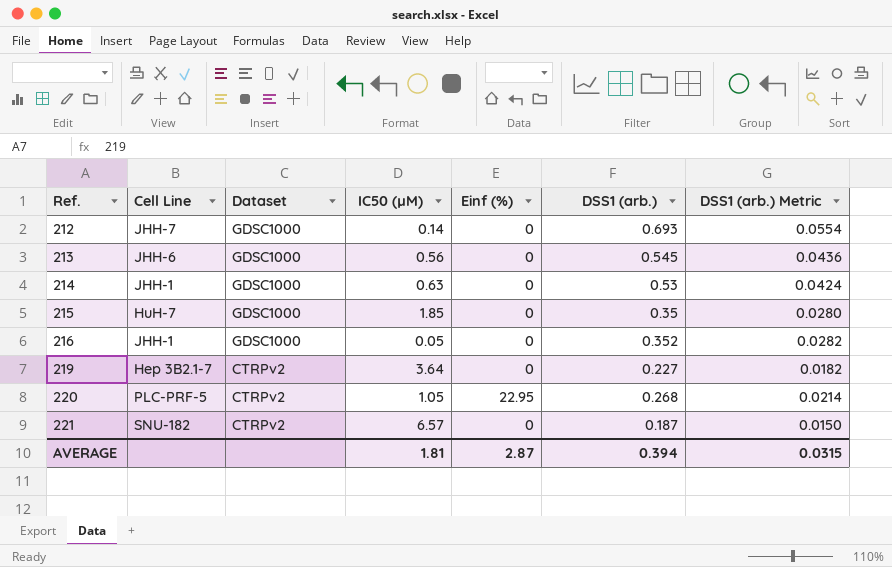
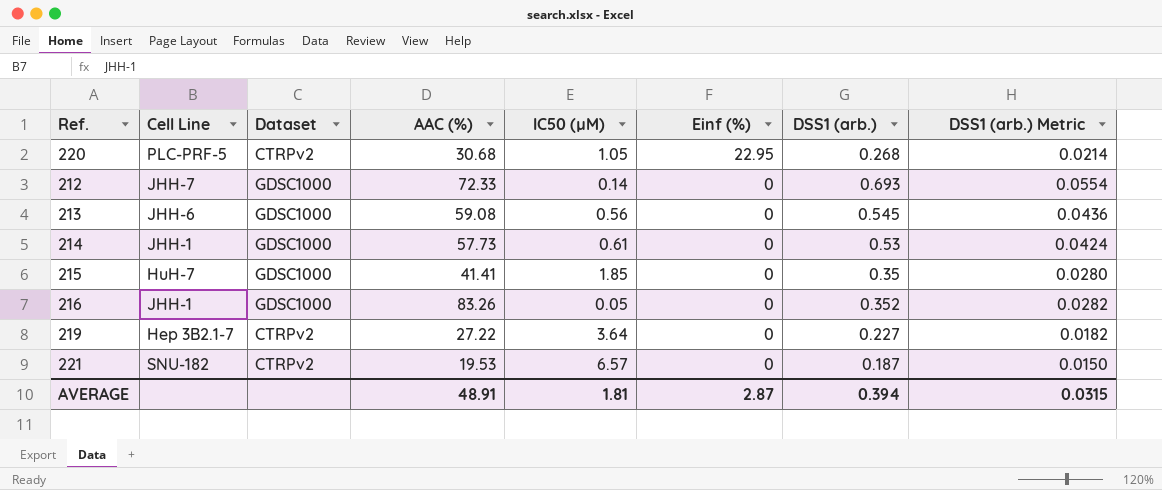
row order: Ref. ascending -> Einf (%) descending
column AAC (%) | position: none -> 4
214 | IC50 (µM): 0.63 -> 0.61

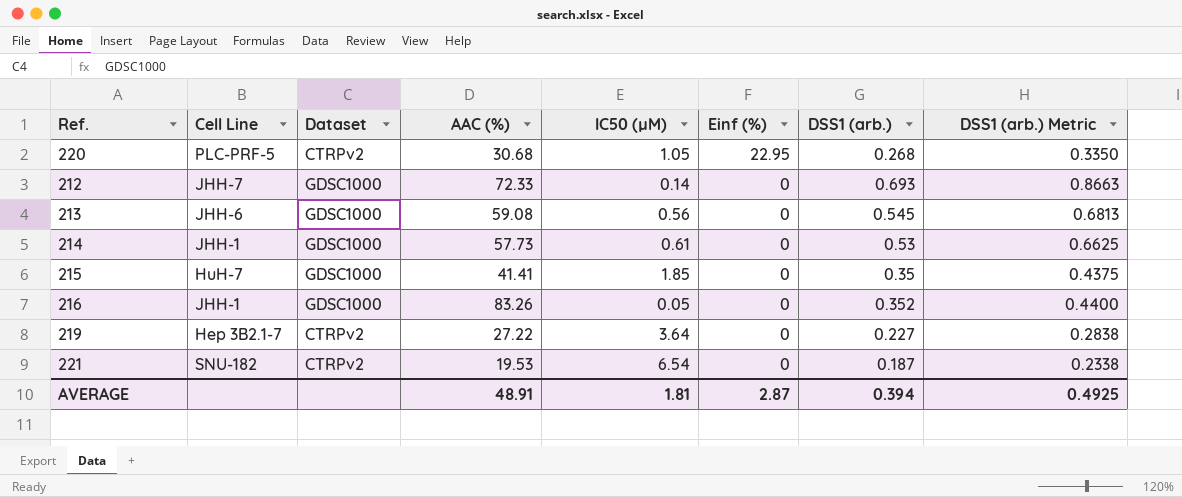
column DSS1 (arb.) Metric | formula: [DSS1 (arb.)] * 0.08 -> [DSS1 (arb.)] * 1.25
221 | IC50 (µM): 6.57 -> 6.54
AVERAGE | DSS1 (arb.) Metric: 0.0315 -> 0.4925

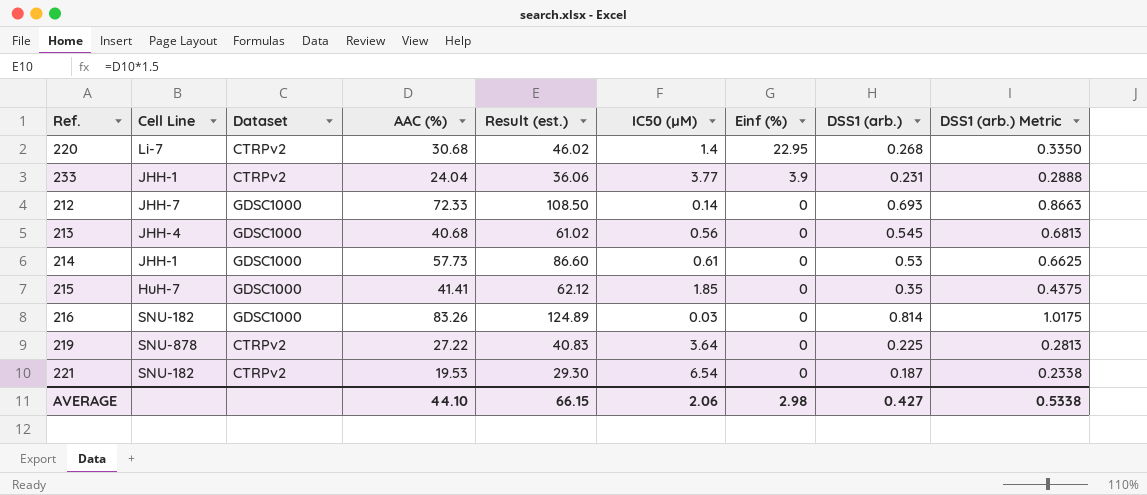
column Result (est.) | formula: none -> [AAC (%)] * 1.5
220 | Cell Line: PLC-PRF-5 -> Li-7
220 | IC50 (µM): 1.05 -> 1.4
row 233: none -> JHH-1 | CTRPv2 | 24.04 | 36.06 | 3.77 | 3.9 | 0.231 | 0.2888
213 | Cell Line: JHH-6 -> JHH-4
213 | AAC (%): 59.08 -> 40.68
216 | Cell Line: JHH-1 -> SNU-182
216 | IC50 (µM): 0.05 -> 0.03
216 | DSS1 (arb.): 0.352 -> 0.814
216 | DSS1 (arb.) Metric: 0.4400 -> 1.0175
219 | Cell Line: Hep 3B2.1-7 -> SNU-878
219 | DSS1 (arb.): 0.227 -> 0.225
219 | DSS1 (arb.) Metric: 0.2838 -> 0.2813
AVERAGE | AAC (%): 48.91 -> 44.10
AVERAGE | IC50 (µM): 1.81 -> 2.06
AVERAGE | Einf (%): 2.87 -> 2.98
AVERAGE | DSS1 (arb.): 0.394 -> 0.427
AVERAGE | DSS1 (arb.) Metric: 0.4925 -> 0.5338

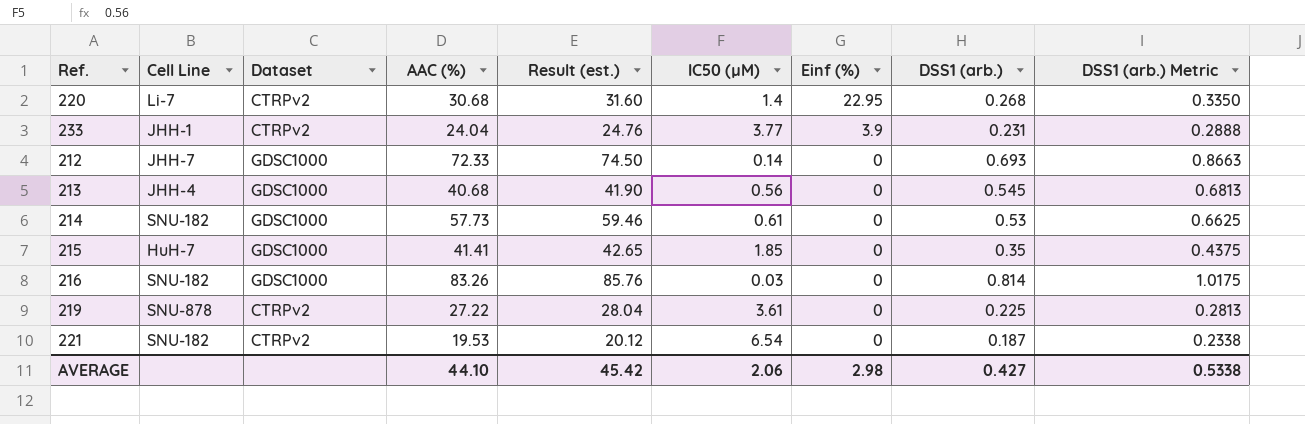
column Result (est.) | formula: [AAC (%)] * 1.5 -> [AAC (%)] * 1.03
214 | Cell Line: JHH-1 -> SNU-182
219 | IC50 (µM): 3.64 -> 3.61
AVERAGE | Result (est.): 66.15 -> 45.42

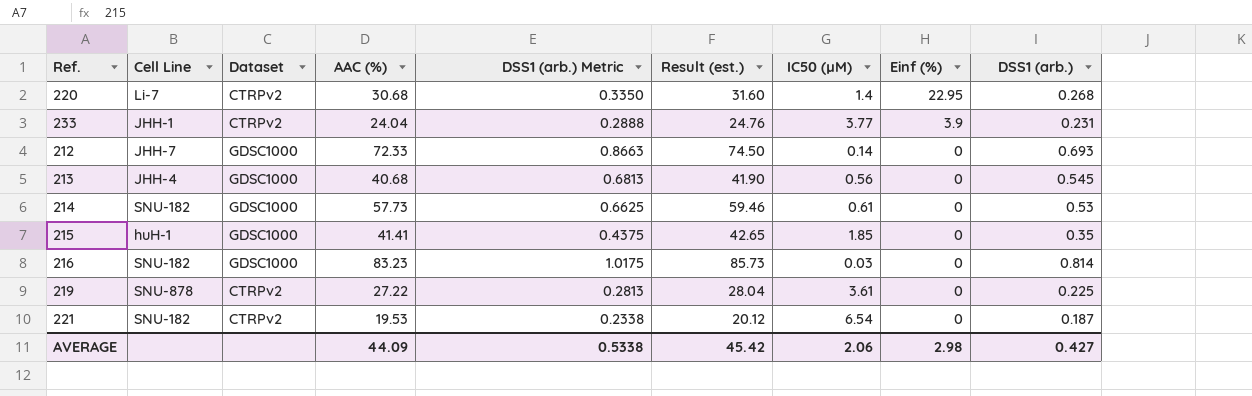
column DSS1 (arb.) Metric | position: 9 -> 5
215 | Cell Line: HuH-7 -> huH-1
216 | AAC (%): 83.26 -> 83.23
216 | Result (est.): 85.76 -> 85.73
AVERAGE | AAC (%): 44.10 -> 44.09

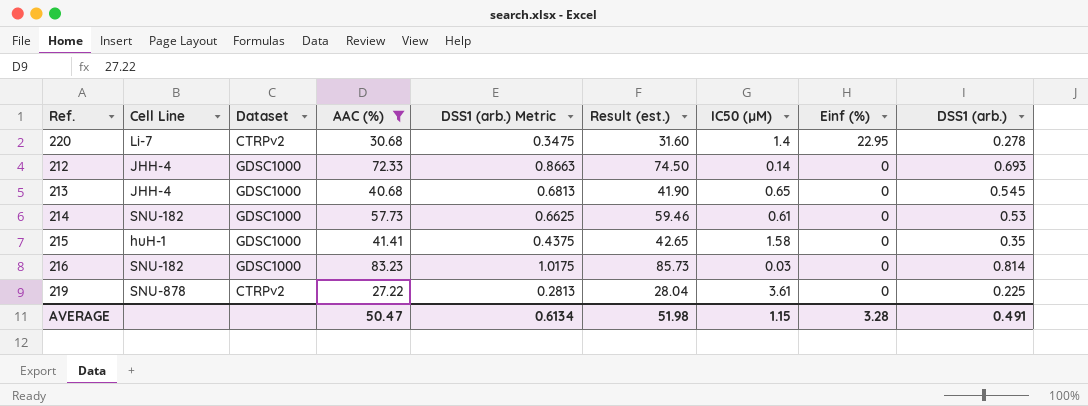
filter: none -> AAC (%) >= 27.22
220 | DSS1 (arb.) Metric: 0.3350 -> 0.3475
220 | DSS1 (arb.): 0.268 -> 0.278
212 | Cell Line: JHH-7 -> JHH-4
213 | IC50 (µM): 0.56 -> 0.65
215 | IC50 (µM): 1.85 -> 1.58
AVERAGE | AAC (%): 44.09 -> 50.47
AVERAGE | DSS1 (arb.) Metric: 0.5338 -> 0.6134
AVERAGE | Result (est.): 45.42 -> 51.98
AVERAGE | IC50 (µM): 2.06 -> 1.15
AVERAGE | Einf (%): 2.98 -> 3.28
AVERAGE | DSS1 (arb.): 0.427 -> 0.491

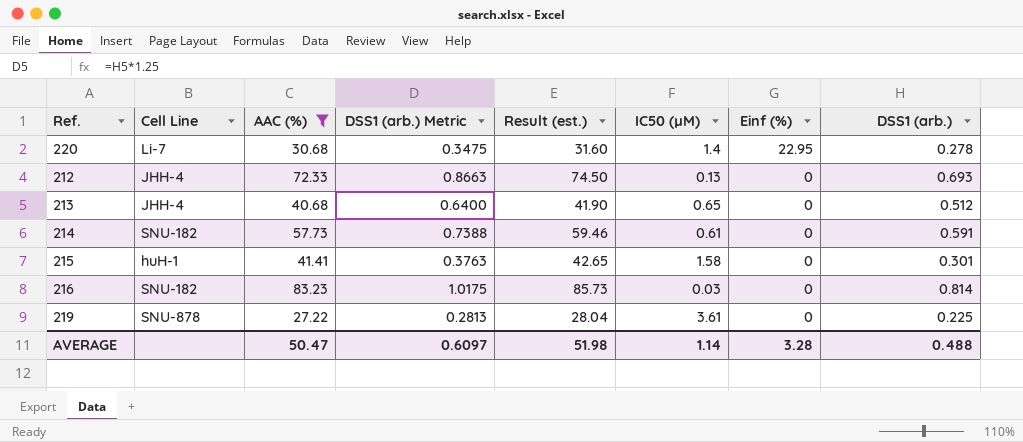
column Dataset | position: 3 -> none
212 | IC50 (µM): 0.14 -> 0.13
213 | DSS1 (arb.) Metric: 0.6813 -> 0.6400
213 | DSS1 (arb.): 0.545 -> 0.512
214 | DSS1 (arb.) Metric: 0.6625 -> 0.7388
214 | DSS1 (arb.): 0.53 -> 0.591
215 | DSS1 (arb.) Metric: 0.4375 -> 0.3763
215 | DSS1 (arb.): 0.35 -> 0.301
AVERAGE | DSS1 (arb.) Metric: 0.6134 -> 0.6097
AVERAGE | IC50 (µM): 1.15 -> 1.14
AVERAGE | DSS1 (arb.): 0.491 -> 0.488

